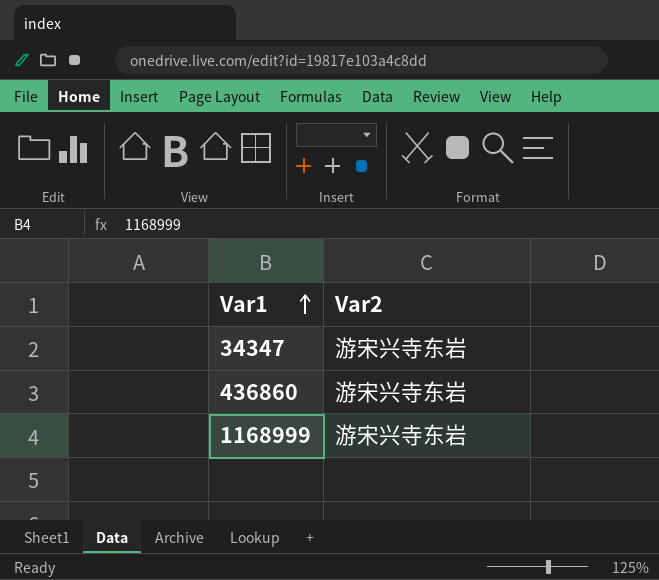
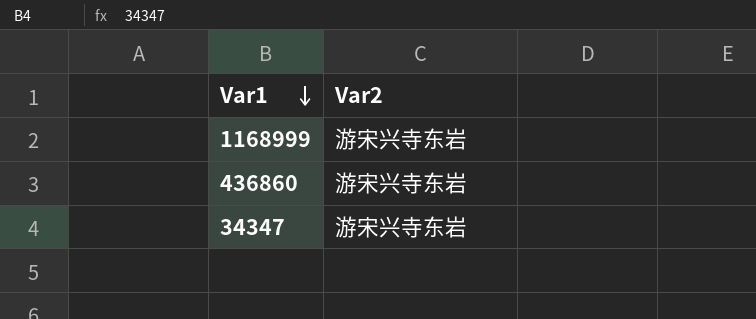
row order: Var1 ascending -> Var1 descending

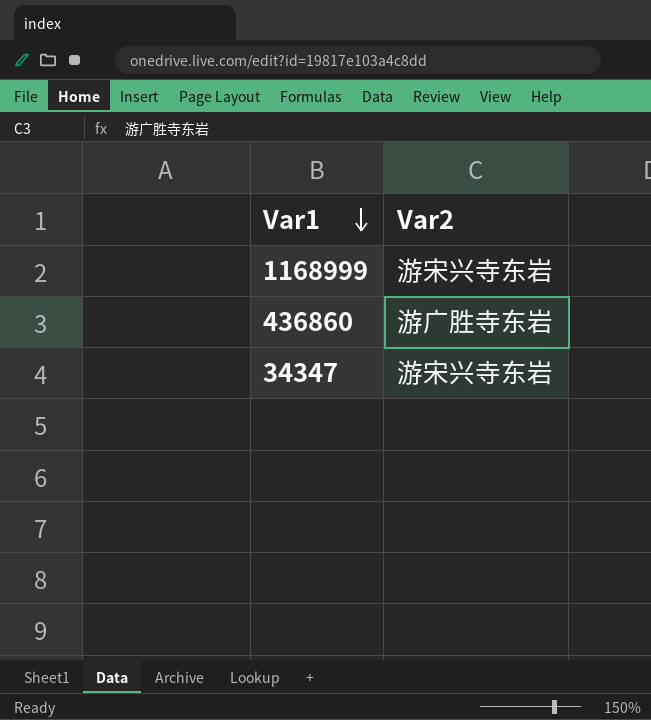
436860 | Var2: 游宋兴寺东岩 -> 游广胜寺东岩

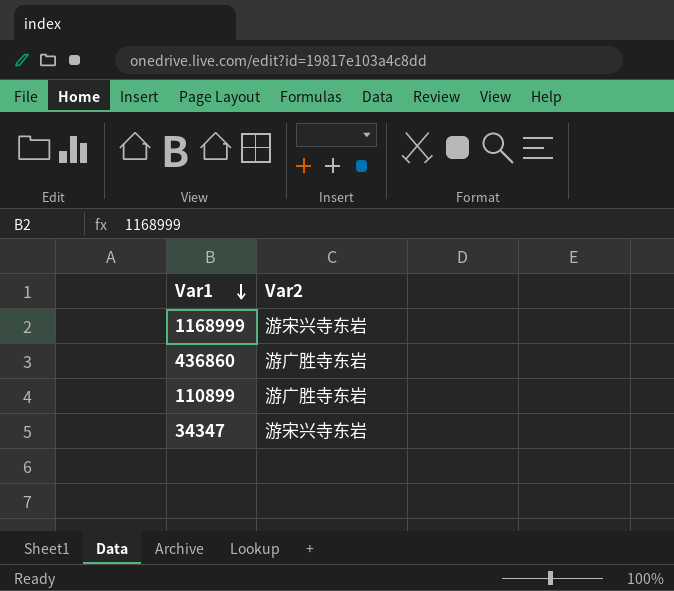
row 110899: none -> 游广胜寺东岩

